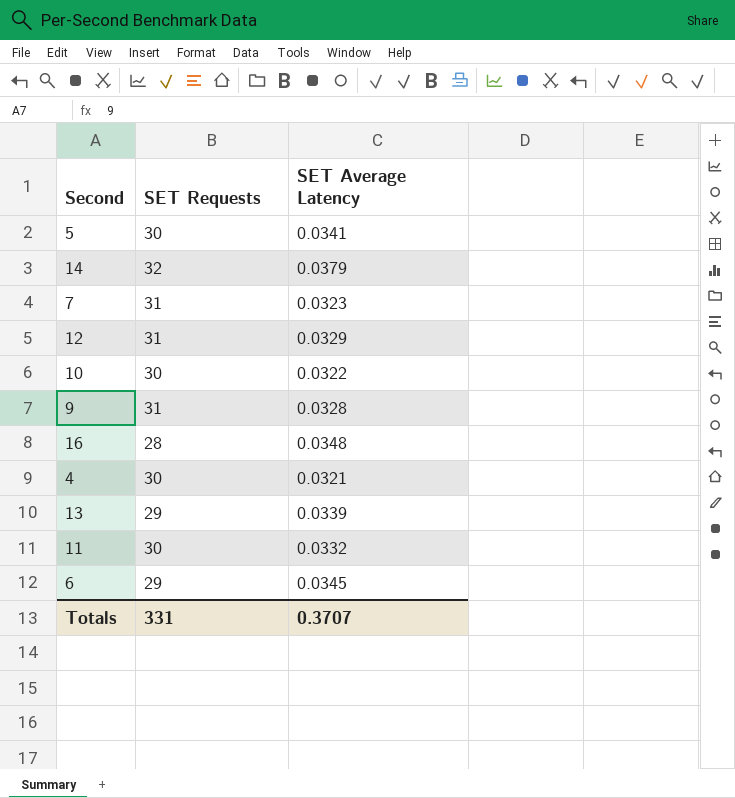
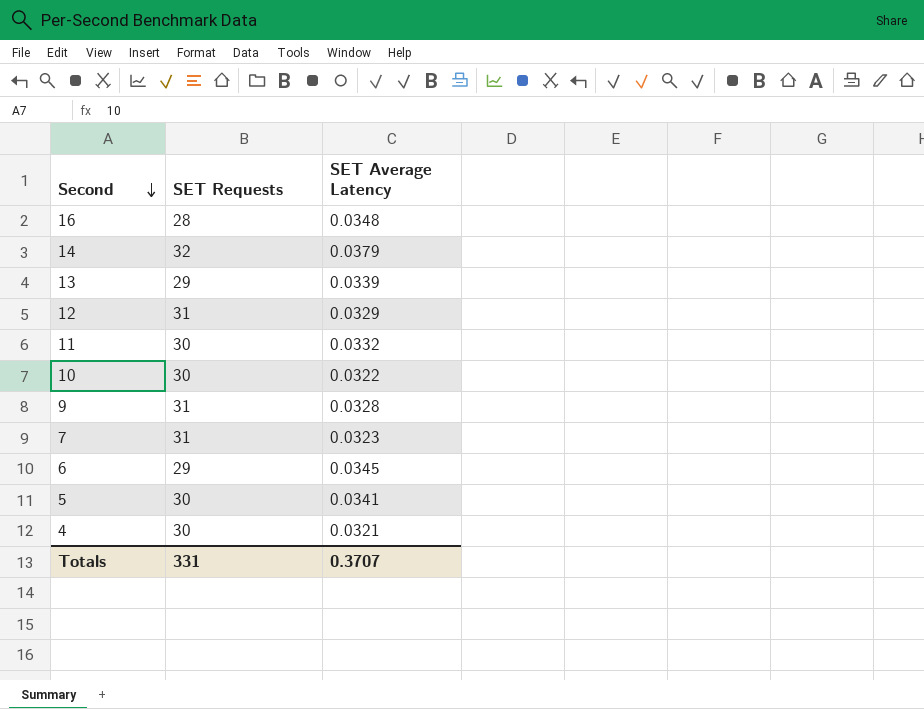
row order: none -> Second descending

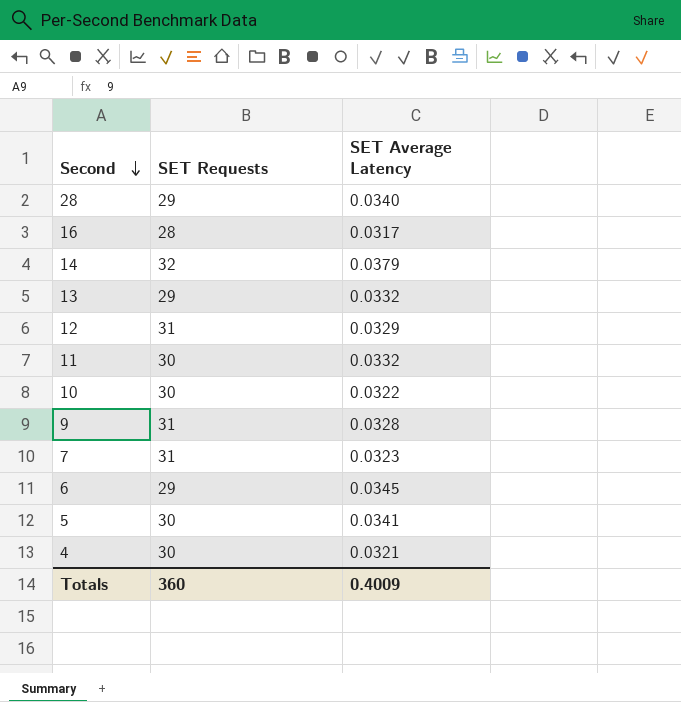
row 28: none -> 29 | 0.0340
16 | SET Average Latency: 0.0348 -> 0.0317
13 | SET Average Latency: 0.0339 -> 0.0332
Totals | SET Requests: 331 -> 360
Totals | SET Average Latency: 0.3707 -> 0.4009

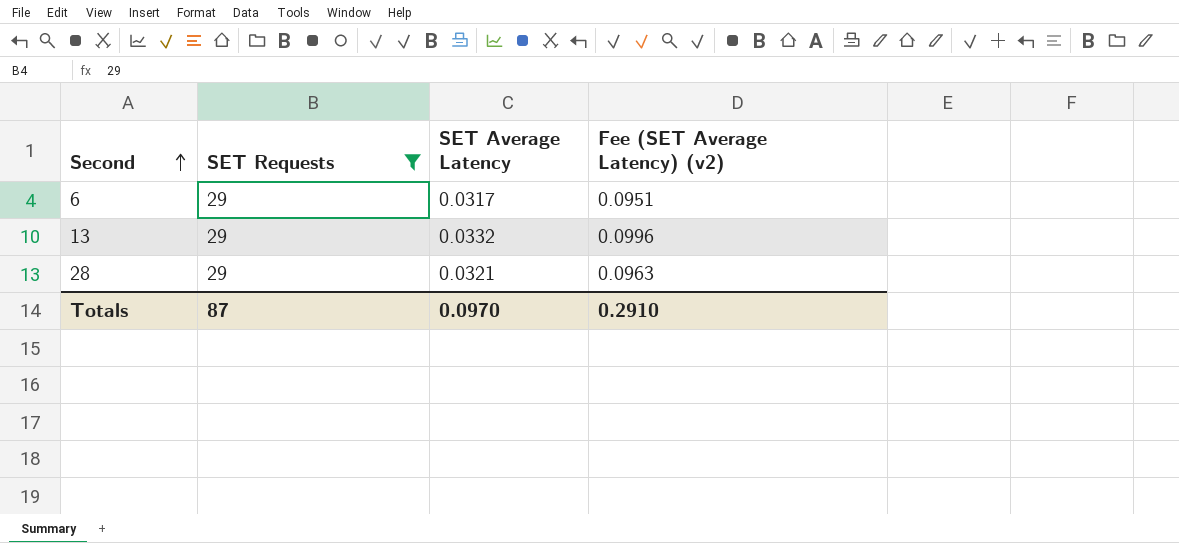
filter: none -> SET Requests = 29
row order: Second descending -> Second ascending
column Fee (SET Average Latency) (v2) | formula: none -> [SET Average Latency] * 3
6 | SET Average Latency: 0.0345 -> 0.0317
28 | SET Average Latency: 0.0340 -> 0.0321
Totals | SET Requests: 360 -> 87
Totals | SET Average Latency: 0.4009 -> 0.0970

